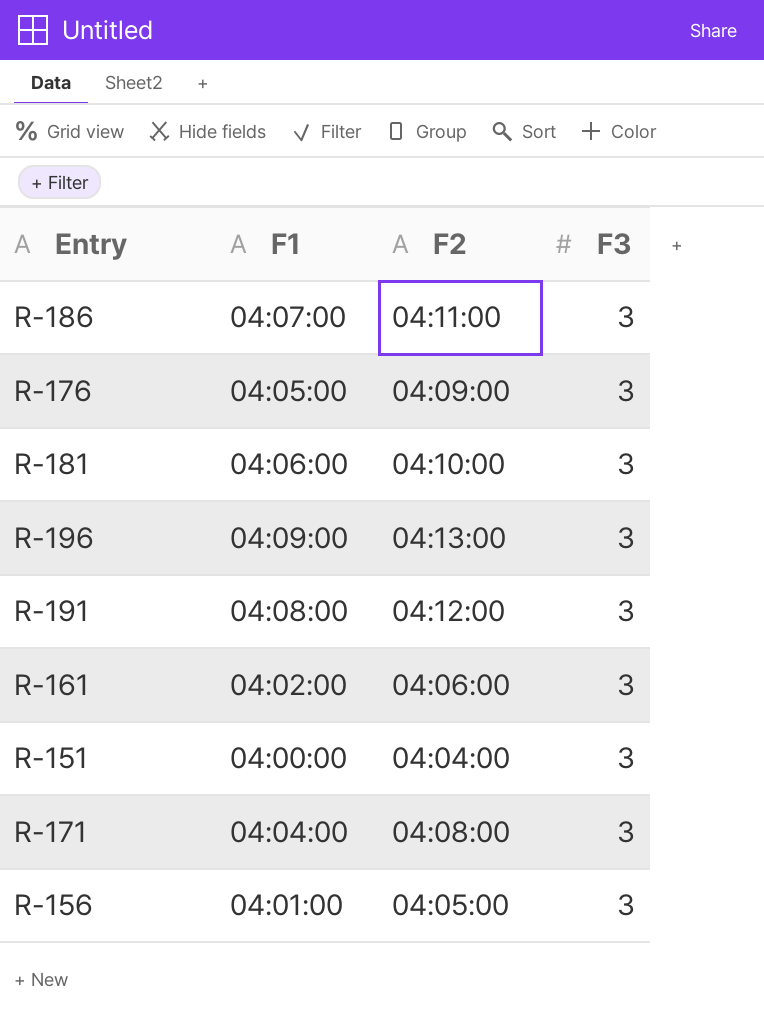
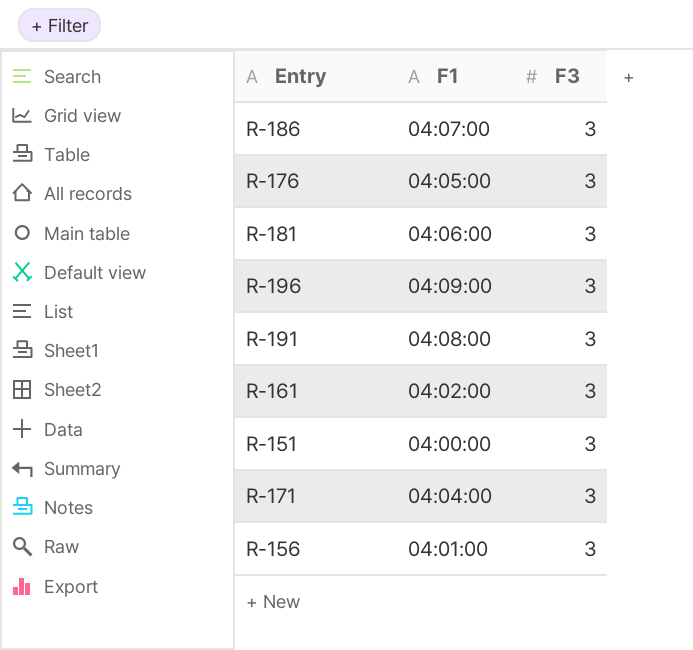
column F2 | position: 3 -> none

